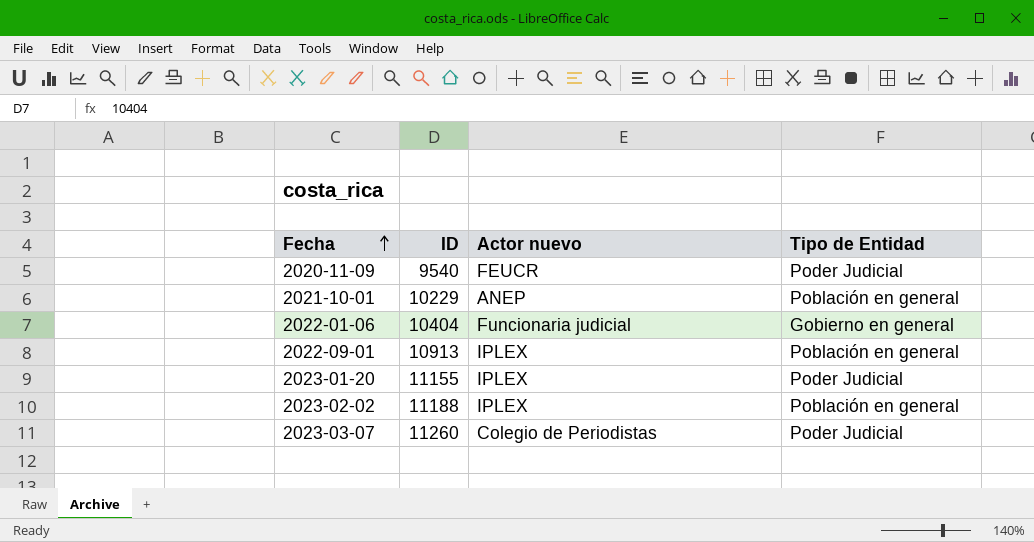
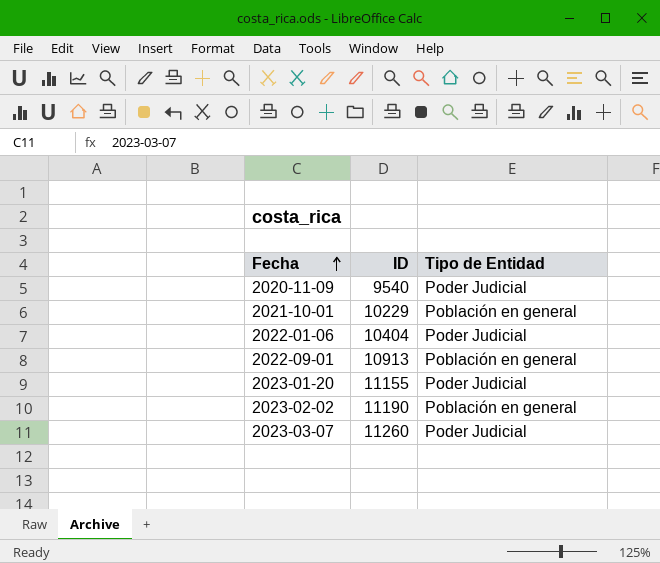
column Actor nuevo | position: 3 -> none
2022-01-06 | Tipo de Entidad: Gobierno en general -> Poder Judicial
2023-02-02 | ID: 11188 -> 11190

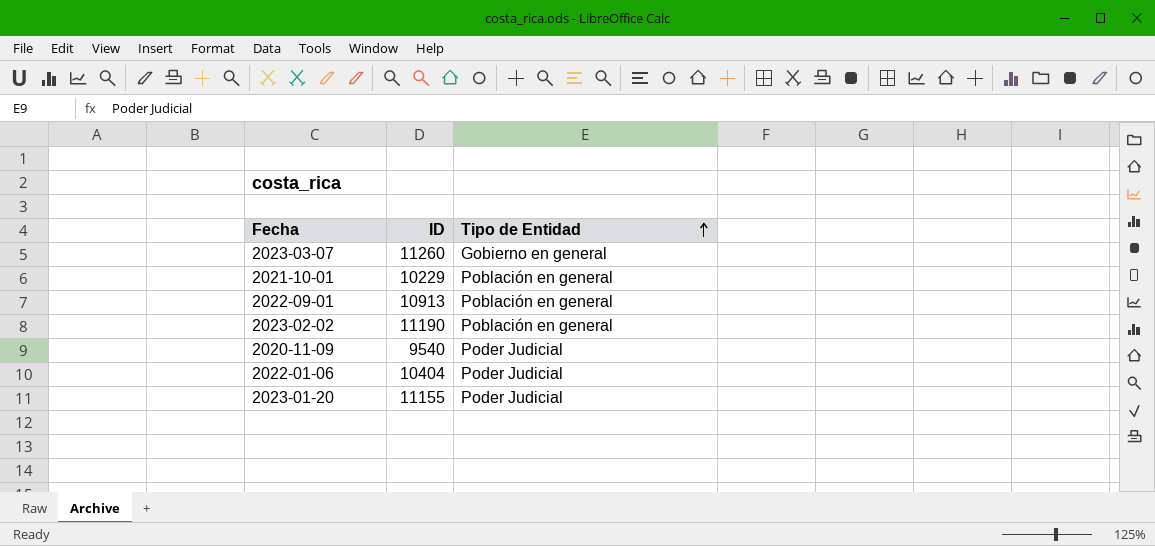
row order: Fecha ascending -> Tipo de Entidad ascending
2023-03-07 | Tipo de Entidad: Poder Judicial -> Gobierno en general

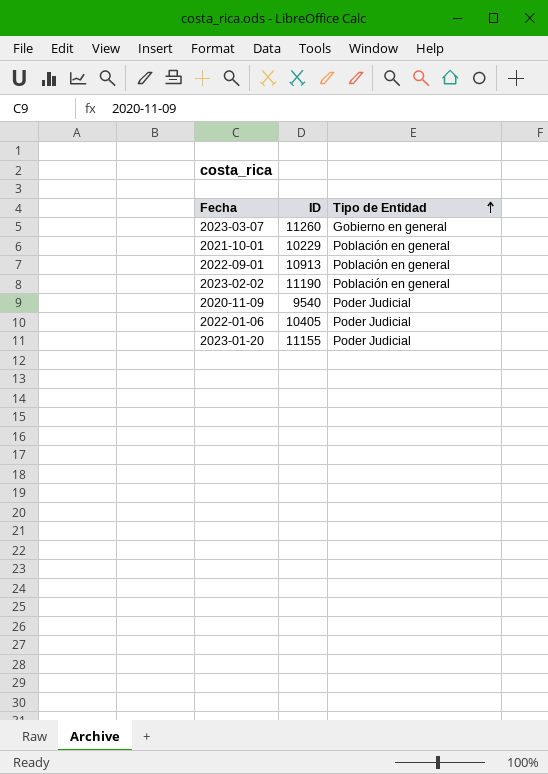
2022-01-06 | ID: 10404 -> 10405

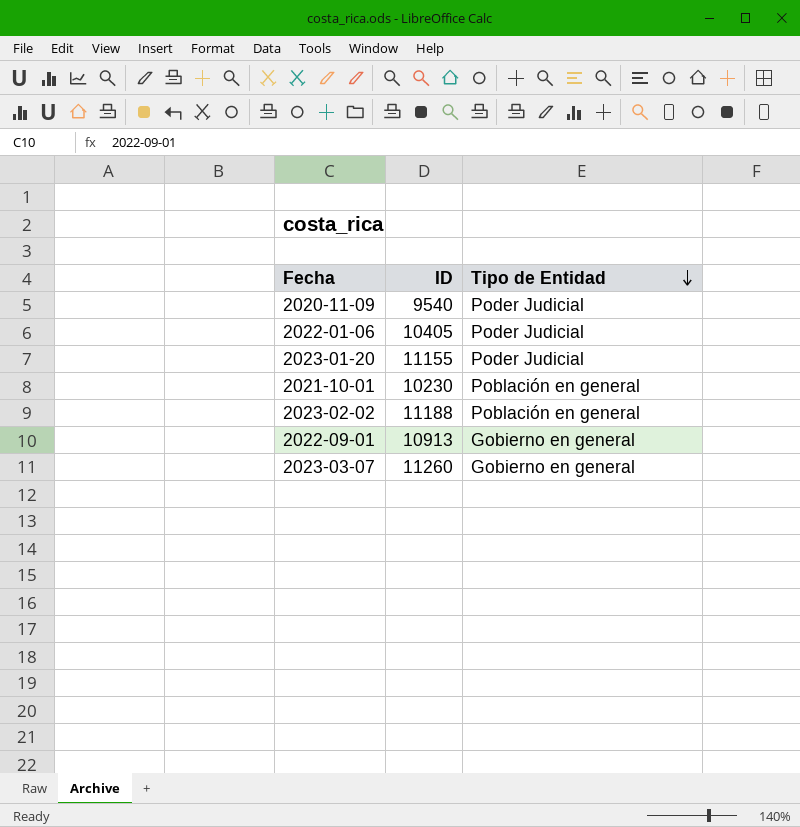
row order: Tipo de Entidad ascending -> Tipo de Entidad descending
2021-10-01 | ID: 10229 -> 10230
2023-02-02 | ID: 11190 -> 11188
2022-09-01 | Tipo de Entidad: Población en general -> Gobierno en general

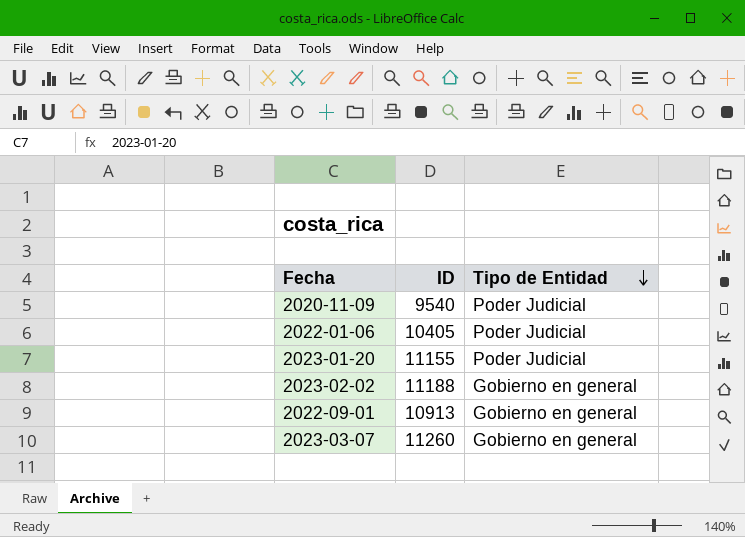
row 2021-10-01: 10230 | Población en general -> none
2023-02-02 | Tipo de Entidad: Población en general -> Gobierno en general

